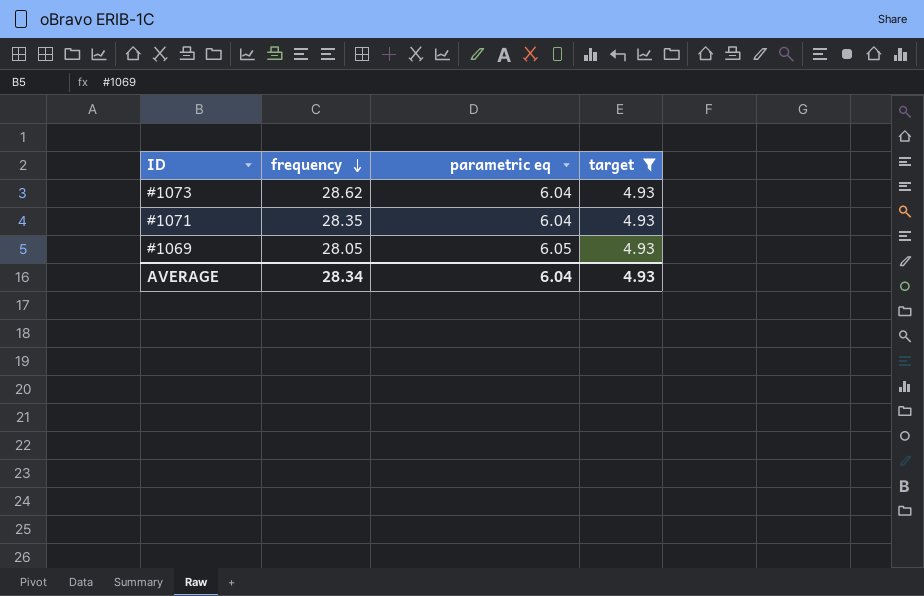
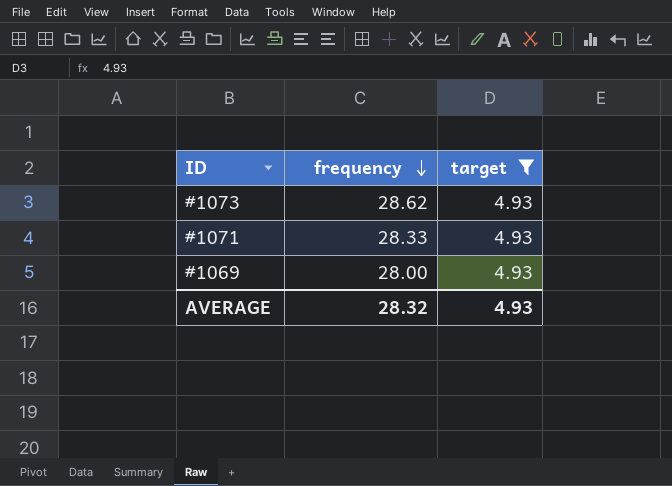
column parametric eq | position: 3 -> none
#1071 | frequency: 28.35 -> 28.33
#1069 | frequency: 28.05 -> 28.00
AVERAGE | frequency: 28.34 -> 28.32

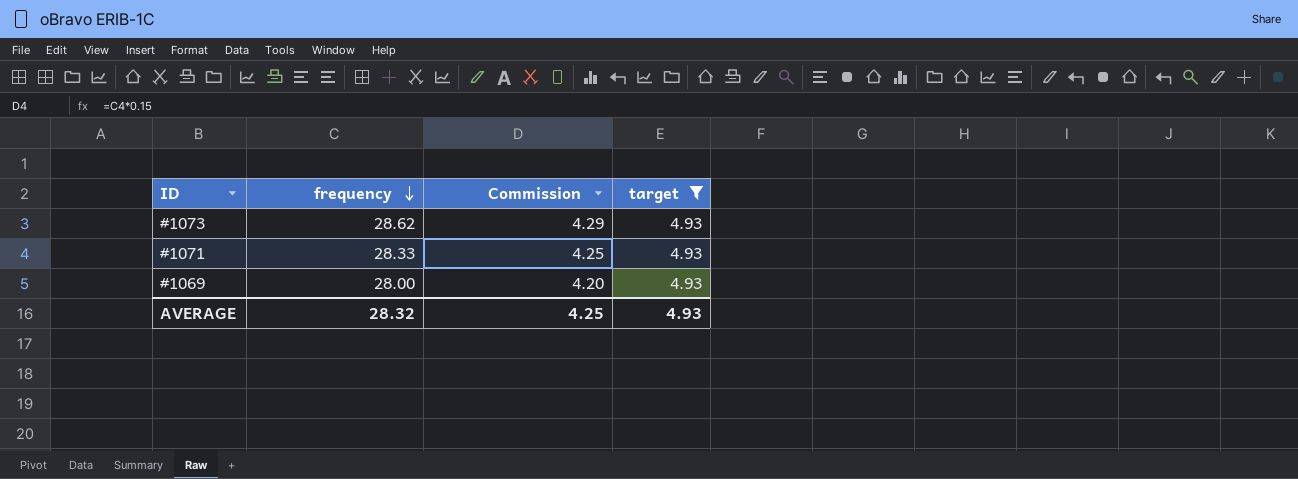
column Commission | formula: none -> [frequency] * 0.15

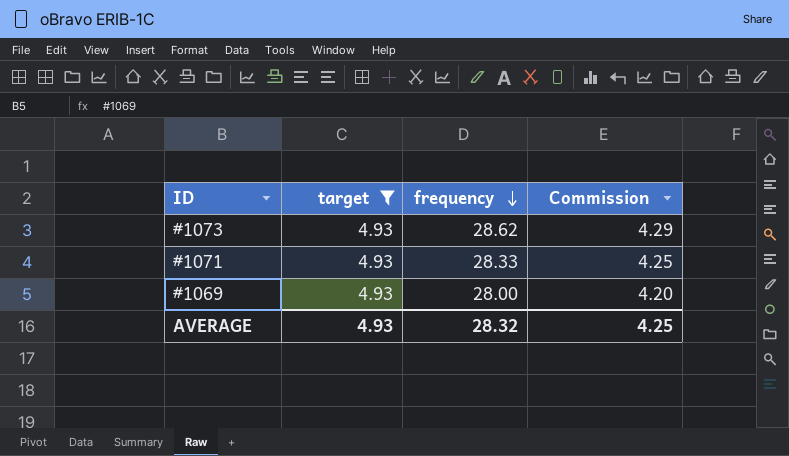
column target | position: 4 -> 2

